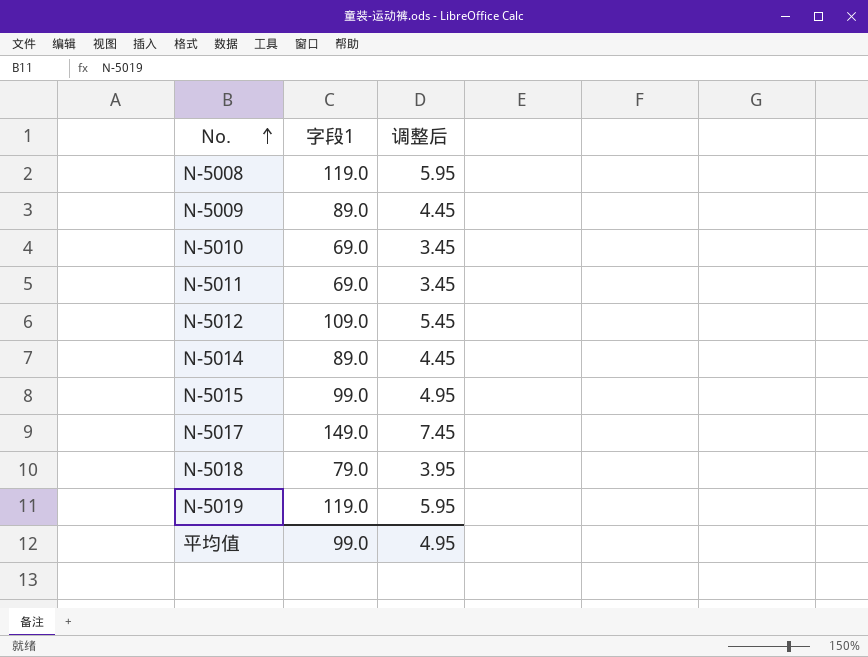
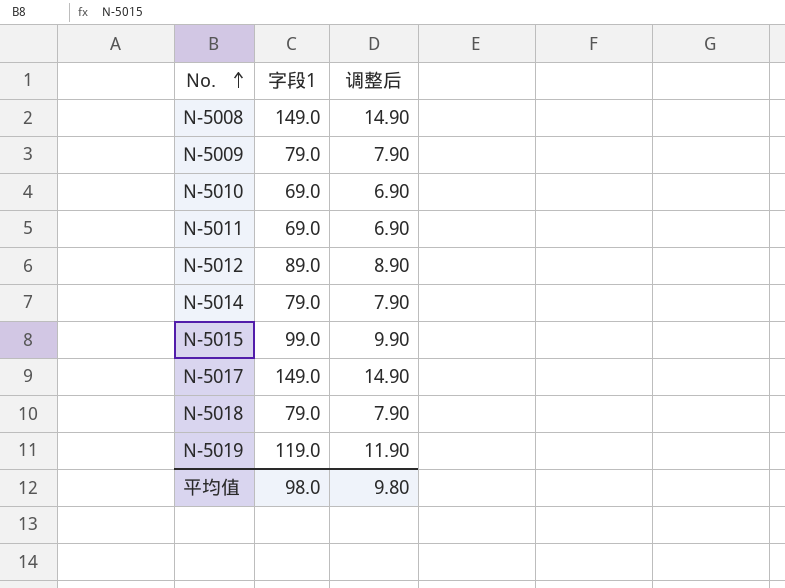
column 调整后 | formula: [字段1] * 0.05 -> [字段1] * 0.1
N-5008 | 字段1: 119.0 -> 149.0
N-5009 | 字段1: 89.0 -> 79.0
N-5012 | 字段1: 109.0 -> 89.0
N-5014 | 字段1: 89.0 -> 79.0
平均值 | 字段1: 99.0 -> 98.0
平均值 | 调整后: 4.95 -> 9.80

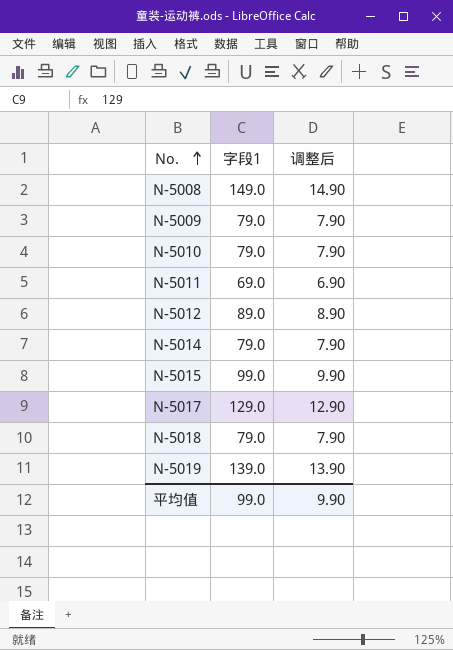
N-5010 | 字段1: 69.0 -> 79.0
N-5010 | 调整后: 6.90 -> 7.90
N-5017 | 字段1: 149.0 -> 129.0
N-5017 | 调整后: 14.90 -> 12.90
N-5019 | 字段1: 119.0 -> 139.0
N-5019 | 调整后: 11.90 -> 13.90
平均值 | 字段1: 98.0 -> 99.0
平均值 | 调整后: 9.80 -> 9.90

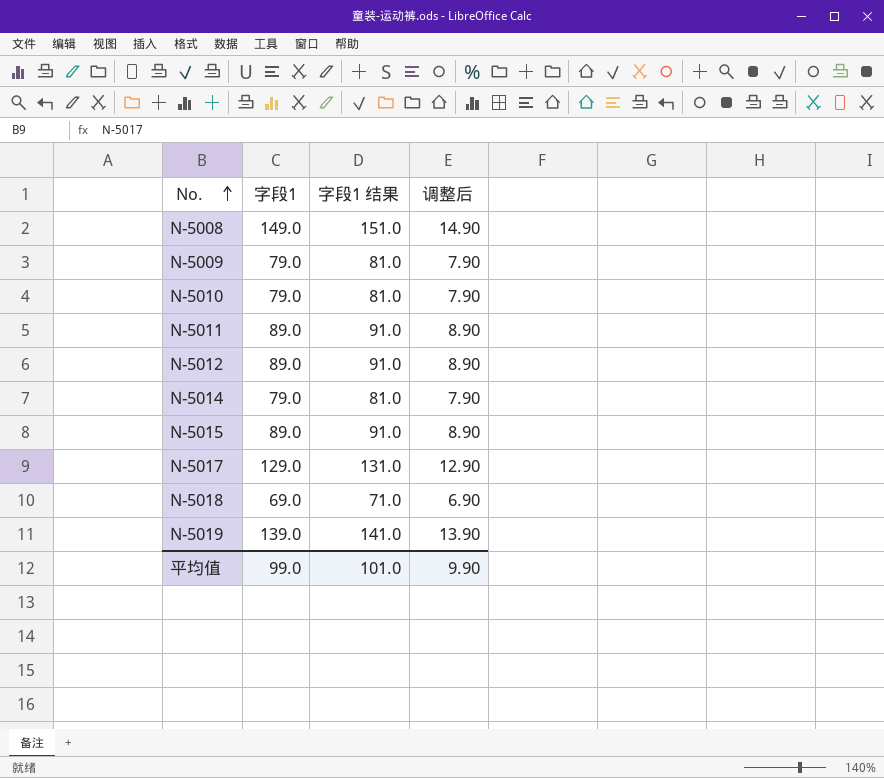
column 字段1 结果 | formula: none -> [字段1] + 2
N-5011 | 字段1: 69.0 -> 89.0
N-5011 | 调整后: 6.90 -> 8.90
N-5015 | 字段1: 99.0 -> 89.0
N-5015 | 调整后: 9.90 -> 8.90
N-5018 | 字段1: 79.0 -> 69.0
N-5018 | 调整后: 7.90 -> 6.90

